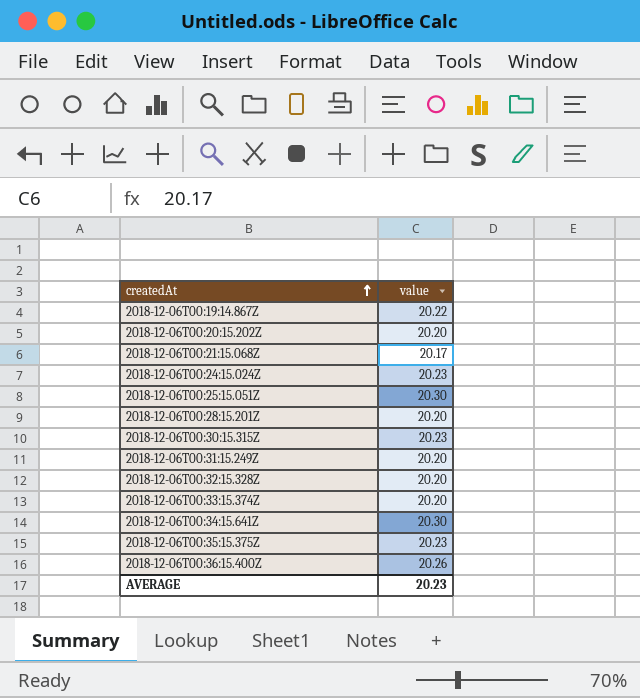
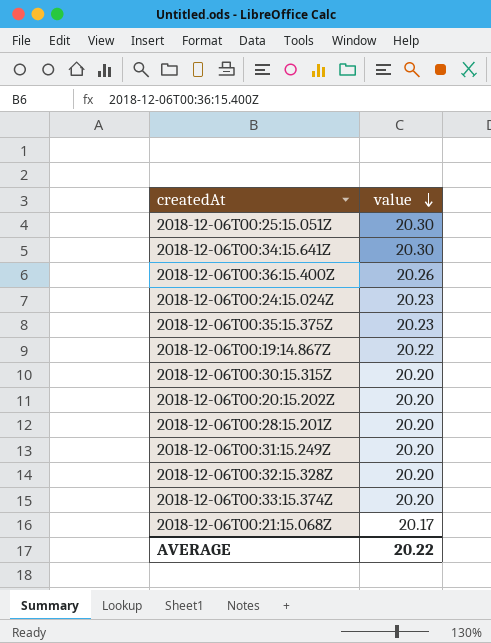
row order: createdAt ascending -> value descending
2018-12-06T00:30:15.315Z | value: 20.23 -> 20.20
AVERAGE | value: 20.23 -> 20.22

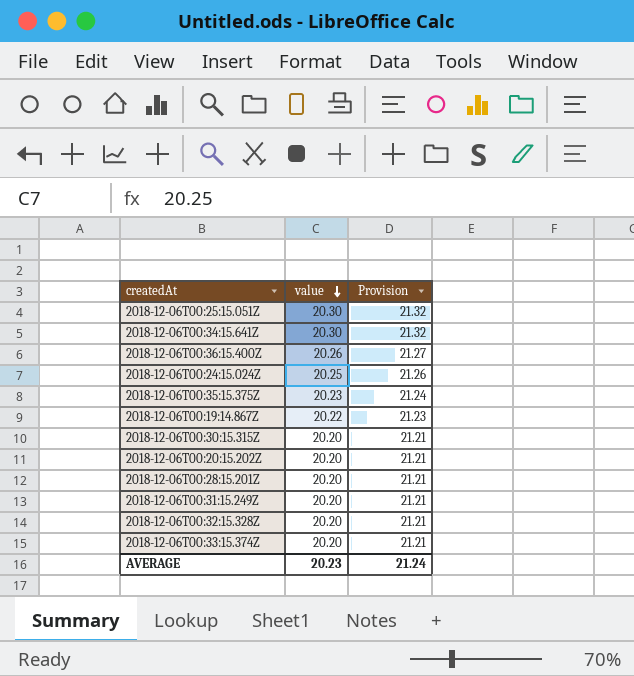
column Provision | formula: none -> [value] * 1.05
row 2018-12-06T00:21:15.068Z: 20.17 -> none
2018-12-06T00:24:15.024Z | value: 20.23 -> 20.25
AVERAGE | value: 20.22 -> 20.23

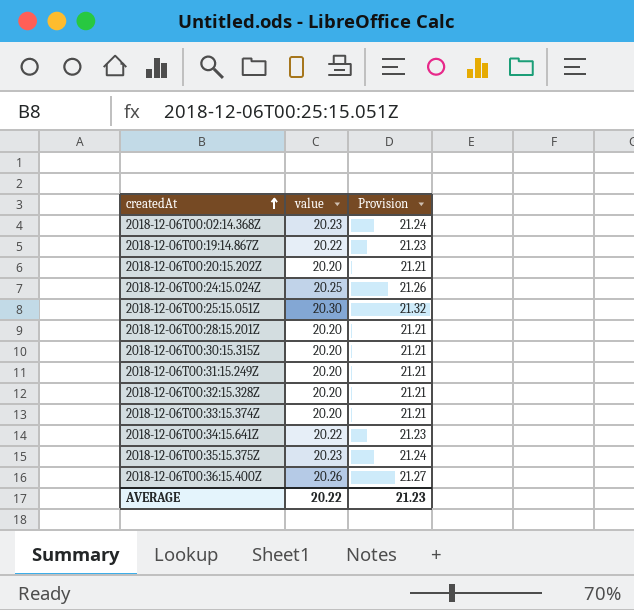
row order: value descending -> createdAt ascending
row 2018-12-06T00:02:14.368Z: none -> 20.23 | 21.24
2018-12-06T00:34:15.641Z | value: 20.30 -> 20.22
2018-12-06T00:34:15.641Z | Provision: 21.32 -> 21.23
AVERAGE | value: 20.23 -> 20.22
AVERAGE | Provision: 21.24 -> 21.23

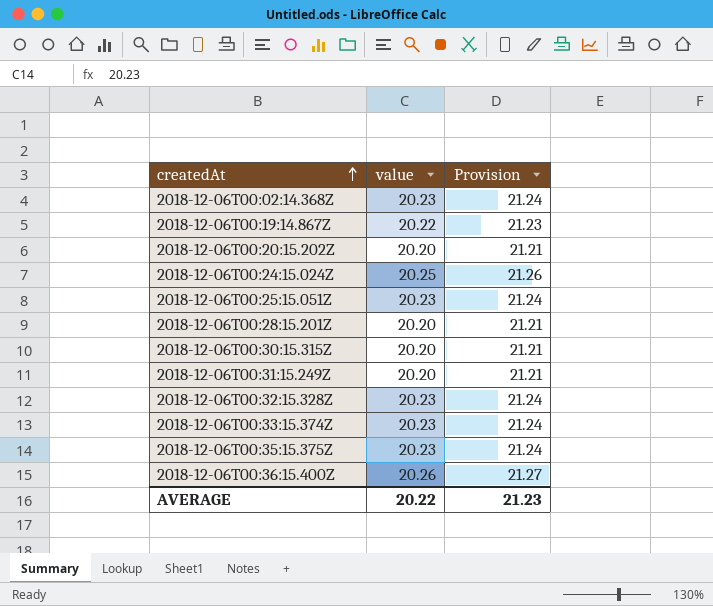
row 2018-12-06T00:34:15.641Z: 20.22 | 21.23 -> none
2018-12-06T00:25:15.051Z | value: 20.30 -> 20.23
2018-12-06T00:25:15.051Z | Provision: 21.32 -> 21.24
2018-12-06T00:32:15.328Z | value: 20.20 -> 20.23
2018-12-06T00:32:15.328Z | Provision: 21.21 -> 21.24
2018-12-06T00:33:15.374Z | value: 20.20 -> 20.23
2018-12-06T00:33:15.374Z | Provision: 21.21 -> 21.24

